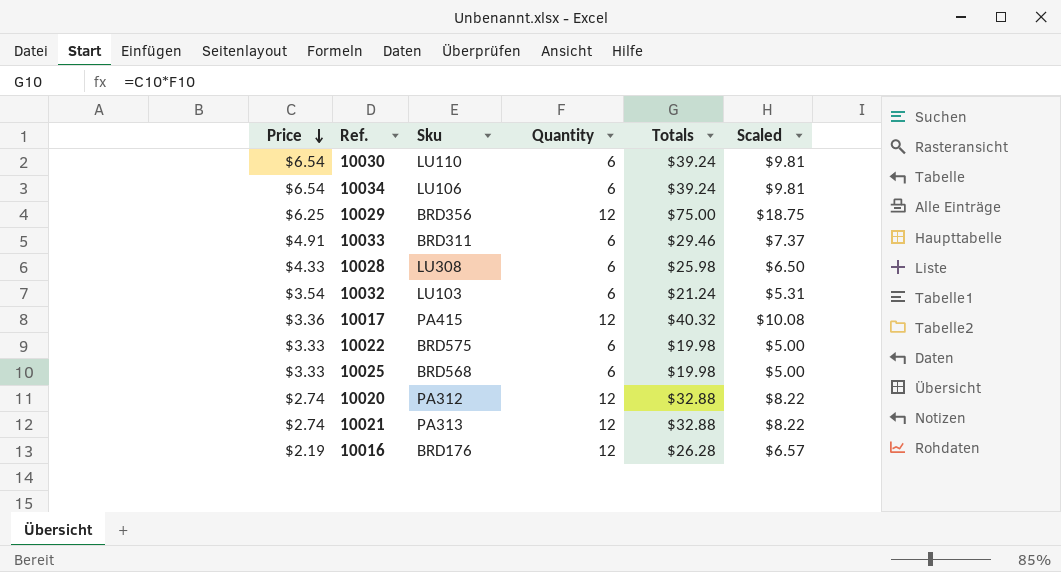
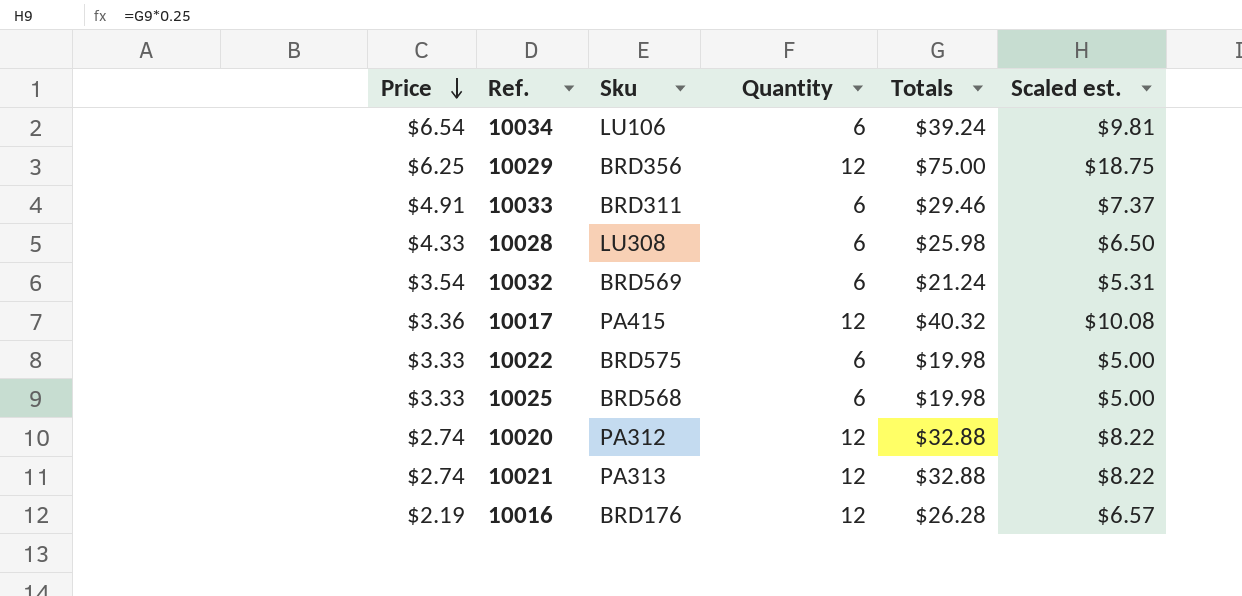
column name: Scaled -> Scaled est.
row 10030: $6.54 | LU110 | 6 | $39.24 | $9.81 -> none
10032 | Sku: LU103 -> BRD569

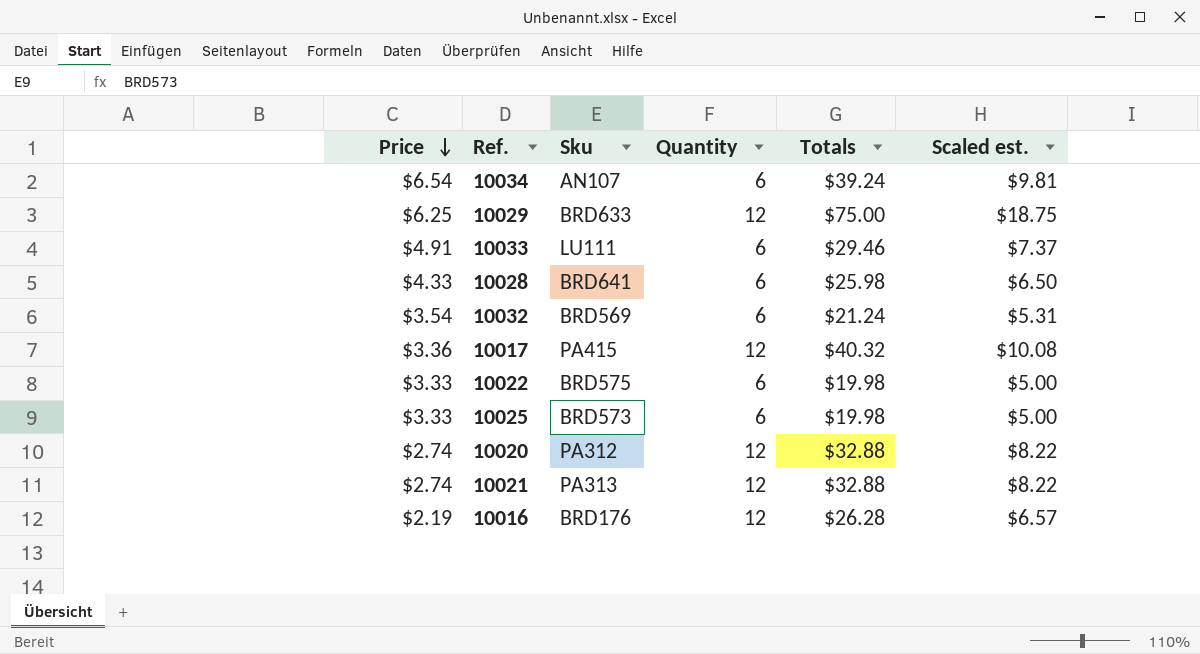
10034 | Sku: LU106 -> AN107
10029 | Sku: BRD356 -> BRD633
10033 | Sku: BRD311 -> LU111
10028 | Sku: LU308 -> BRD641
10025 | Sku: BRD568 -> BRD573

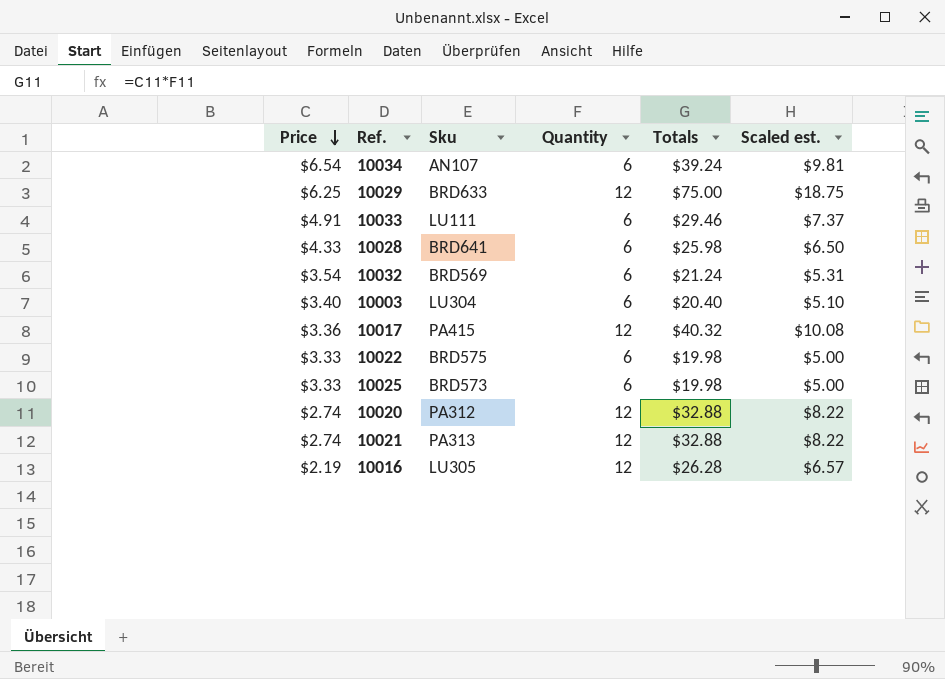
row 10003: none -> $3.40 | LU304 | 6 | $20.40 | $5.10
10016 | Sku: BRD176 -> LU305

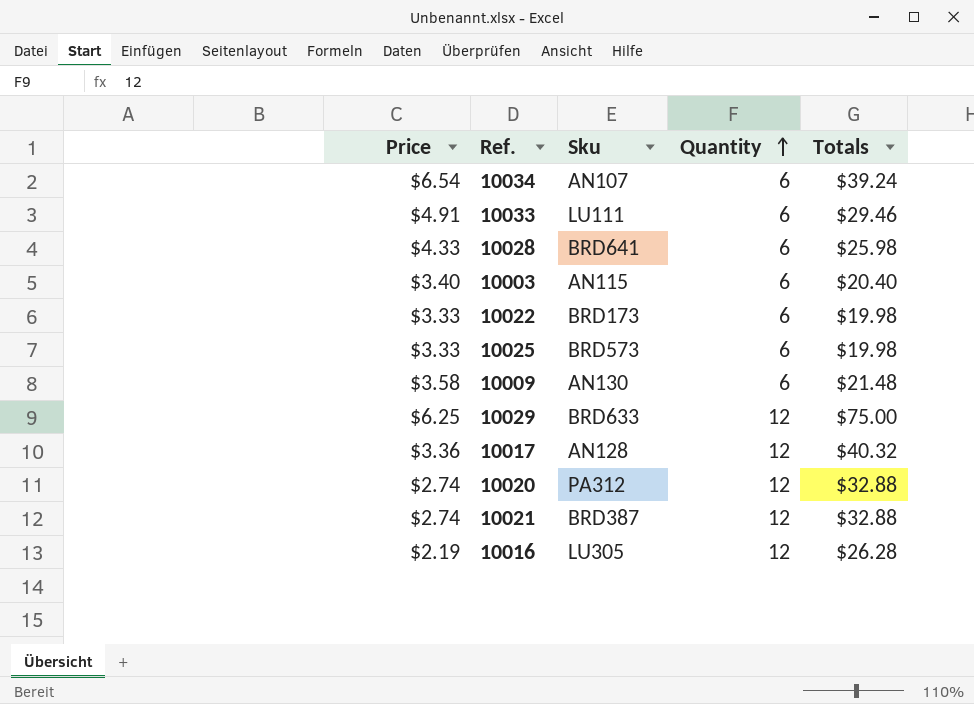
row order: Price descending -> Quantity ascending
column Scaled est. | formula: [Totals] * 0.25 -> none
row 10032: $3.54 | BRD569 | 6 | $21.24 | $5.31 -> none
10003 | Sku: LU304 -> AN115
10022 | Sku: BRD575 -> BRD173
row 10009: none -> $3.58 | AN130 | 6 | $21.48
10017 | Sku: PA415 -> AN128
10021 | Sku: PA313 -> BRD387

